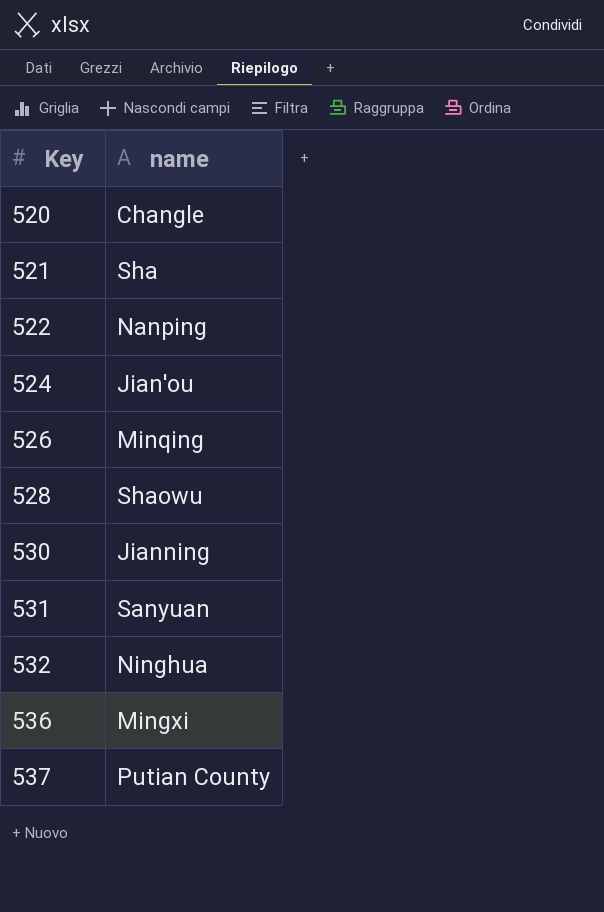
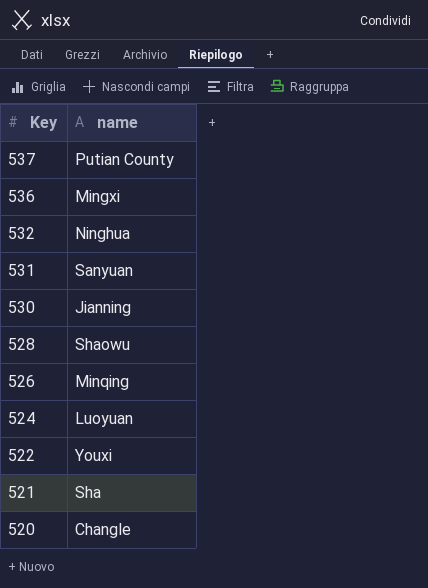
row order: Key ascending -> Key descending
524 | name: Jian'ou -> Luoyuan
522 | name: Nanping -> Youxi

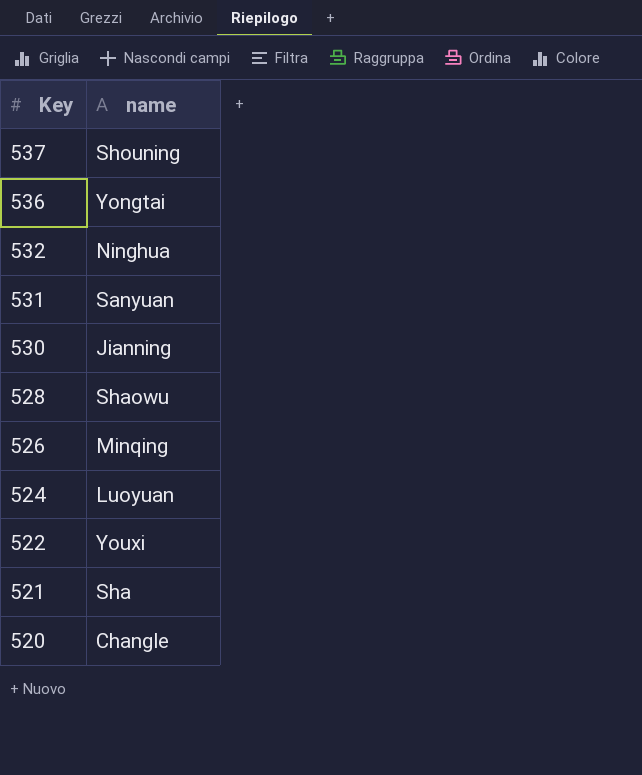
537 | name: Putian County -> Shouning
536 | name: Mingxi -> Yongtai

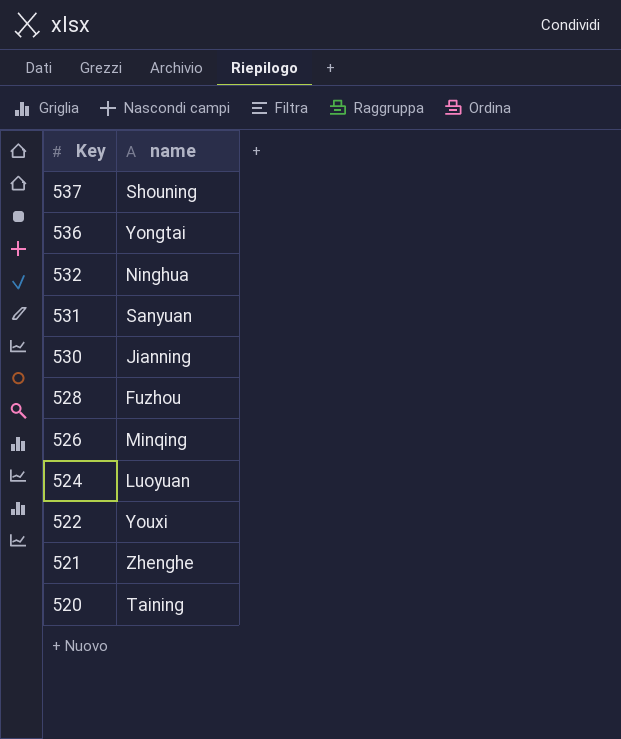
528 | name: Shaowu -> Fuzhou
521 | name: Sha -> Zhenghe
520 | name: Changle -> Taining

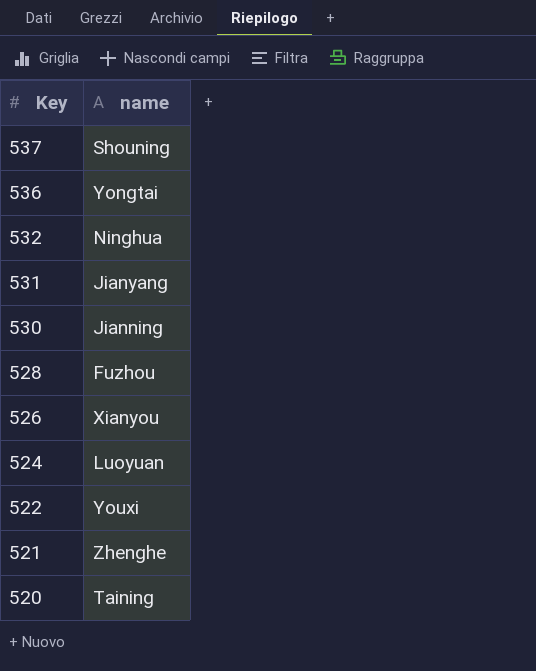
531 | name: Sanyuan -> Jianyang
526 | name: Minqing -> Xianyou

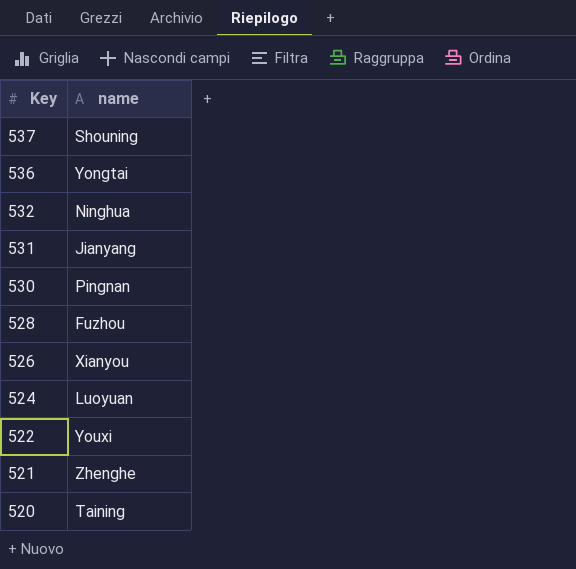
530 | name: Jianning -> Pingnan

